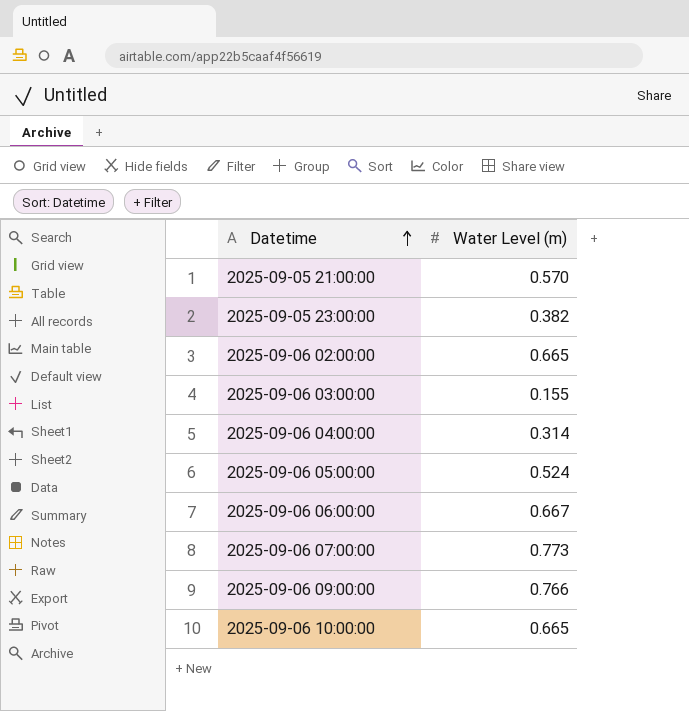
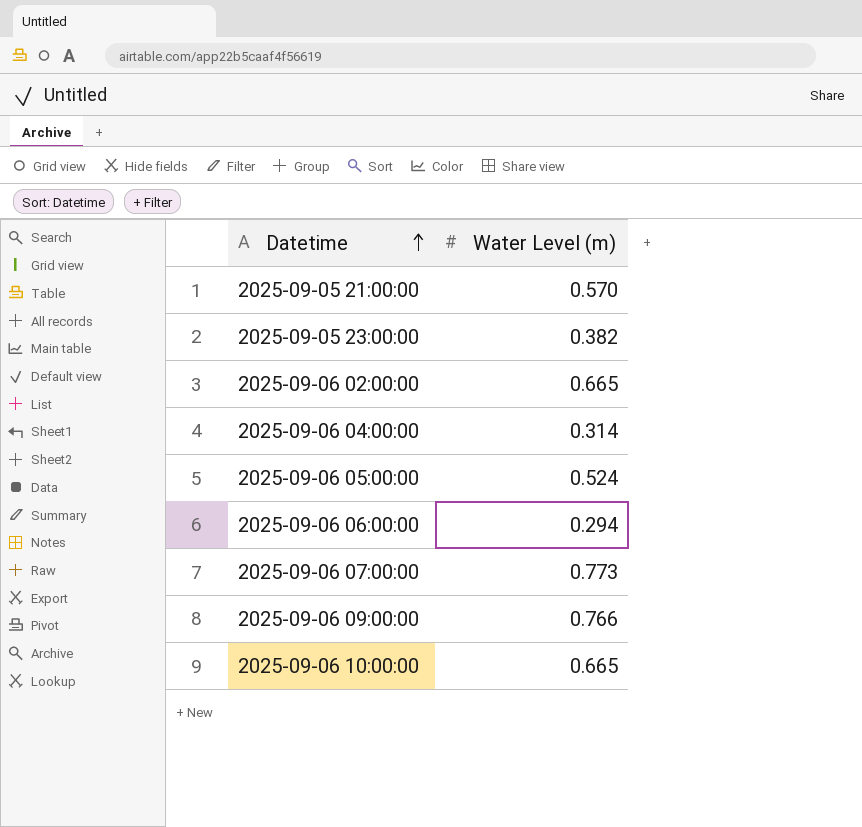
row 2025-09-06 03:00:00: 0.155 -> none
2025-09-06 06:00:00 | Water Level (m): 0.667 -> 0.294

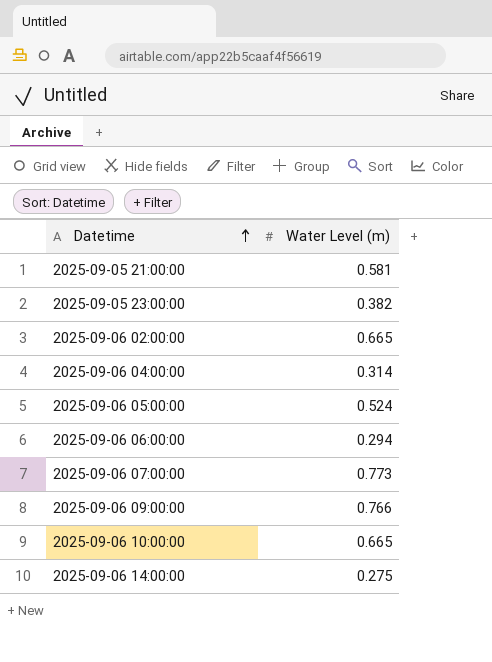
2025-09-05 21:00:00 | Water Level (m): 0.570 -> 0.581
row 2025-09-06 14:00:00: none -> 0.275

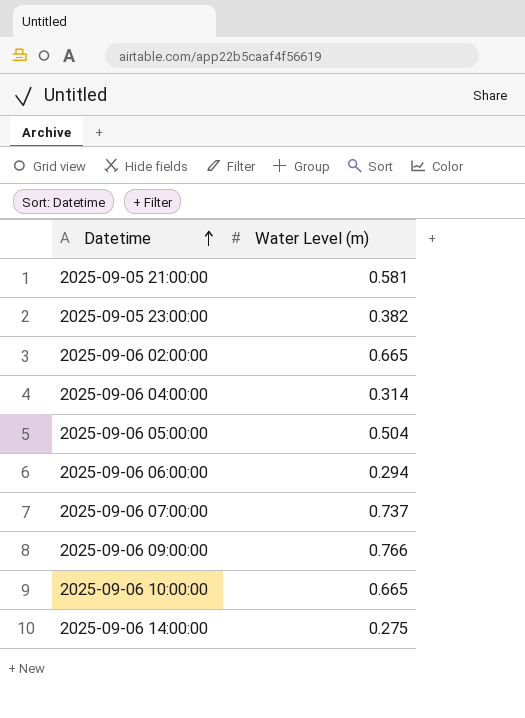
2025-09-06 05:00:00 | Water Level (m): 0.524 -> 0.504
2025-09-06 07:00:00 | Water Level (m): 0.773 -> 0.737

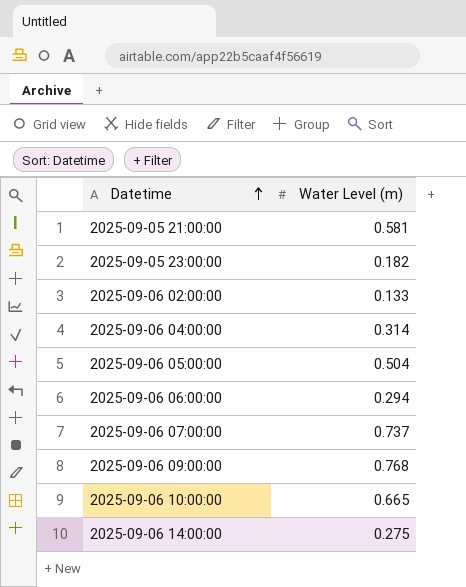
2025-09-05 23:00:00 | Water Level (m): 0.382 -> 0.182
2025-09-06 02:00:00 | Water Level (m): 0.665 -> 0.133
2025-09-06 09:00:00 | Water Level (m): 0.766 -> 0.768

